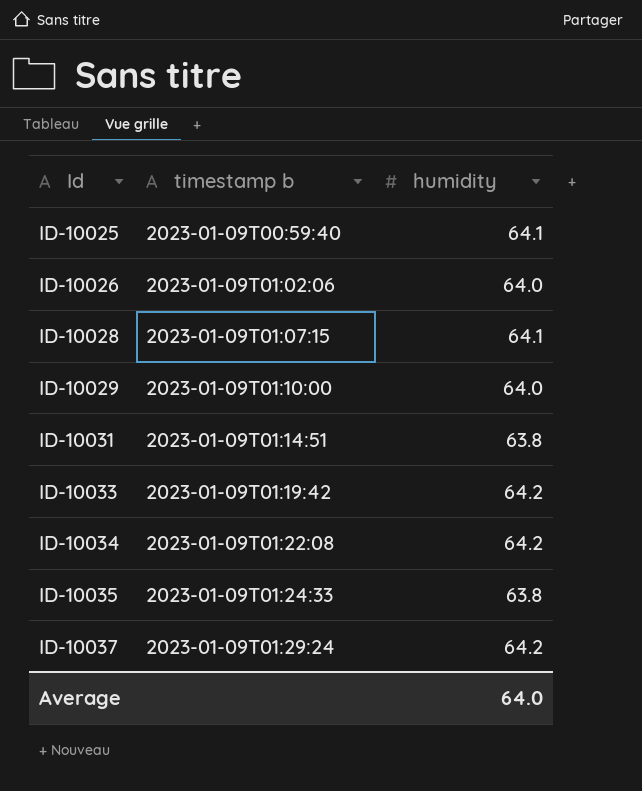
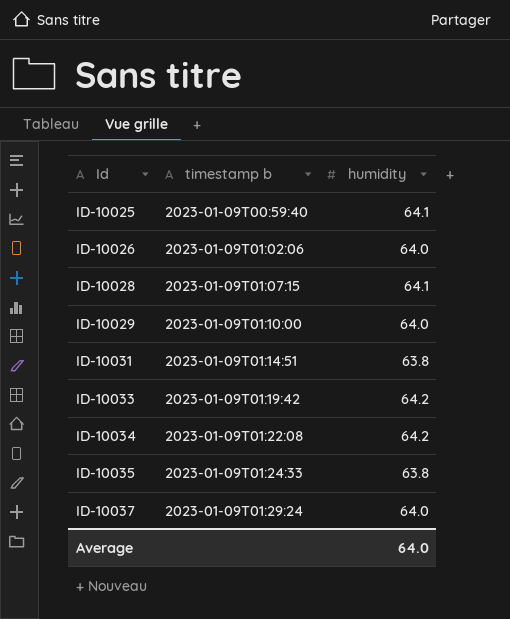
ID-10037 | humidity: 64.2 -> 64.0

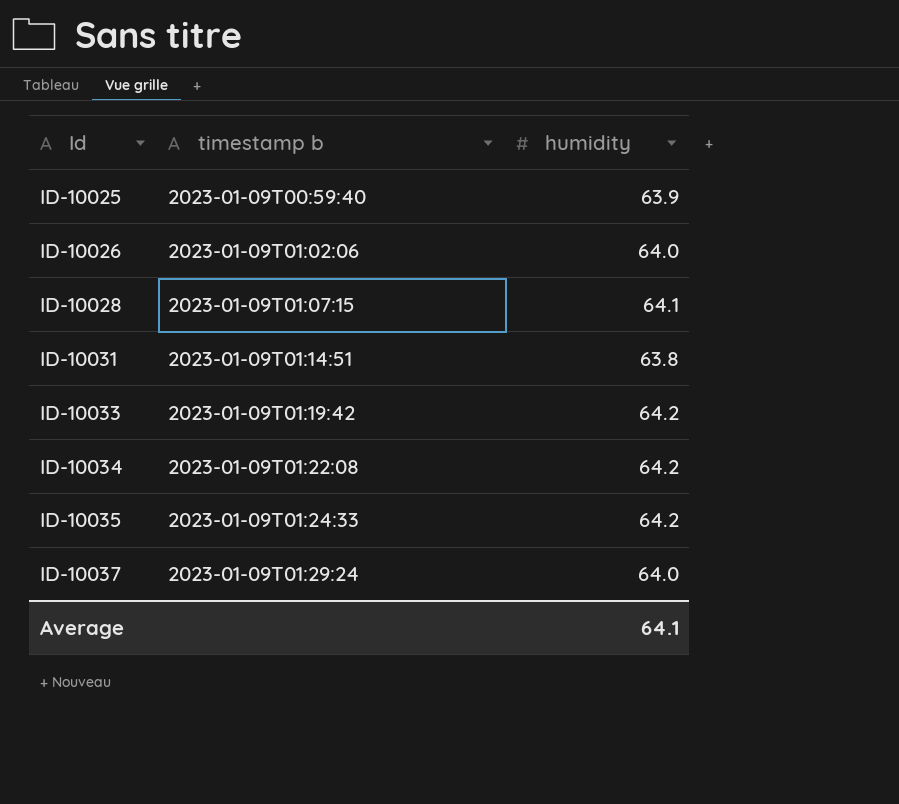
row ID-10029: 2023-01-09T01:10:00 | 64.0 -> none
ID-10025 | humidity: 64.1 -> 63.9
ID-10035 | humidity: 63.8 -> 64.2
Average | humidity: 64.0 -> 64.1

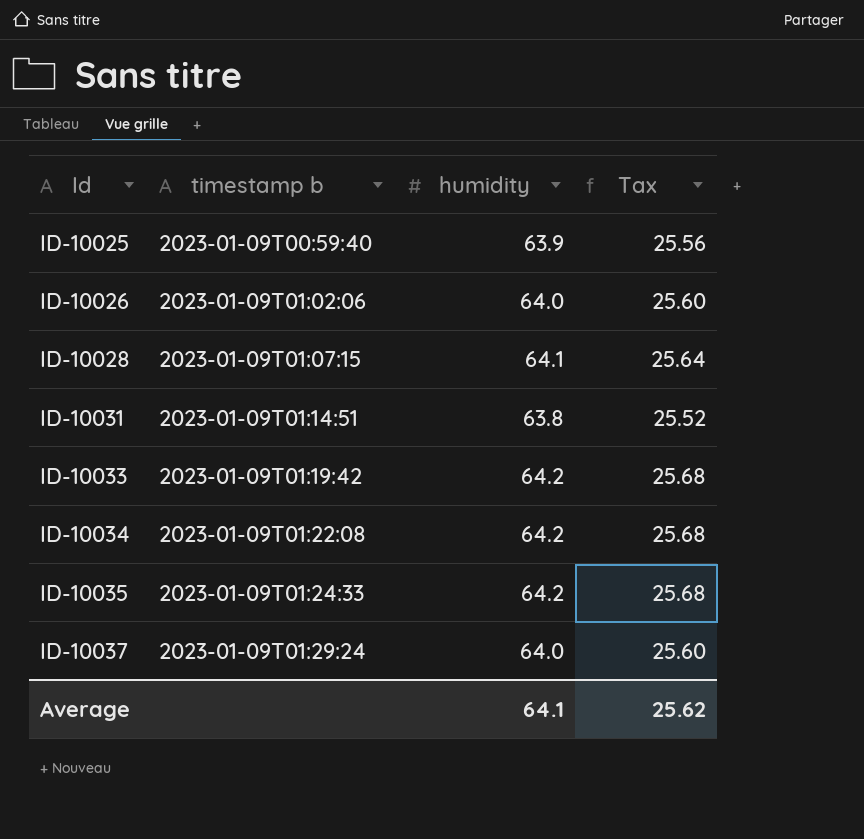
column Tax | formula: none -> [humidity] * 0.4

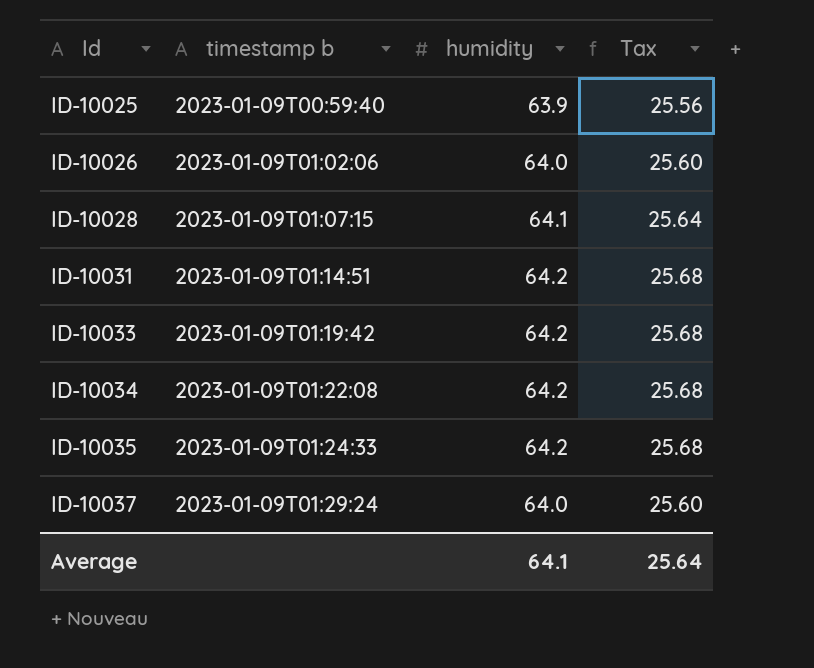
ID-10031 | humidity: 63.8 -> 64.2
ID-10031 | Tax: 25.52 -> 25.68
Average | Tax: 25.62 -> 25.64

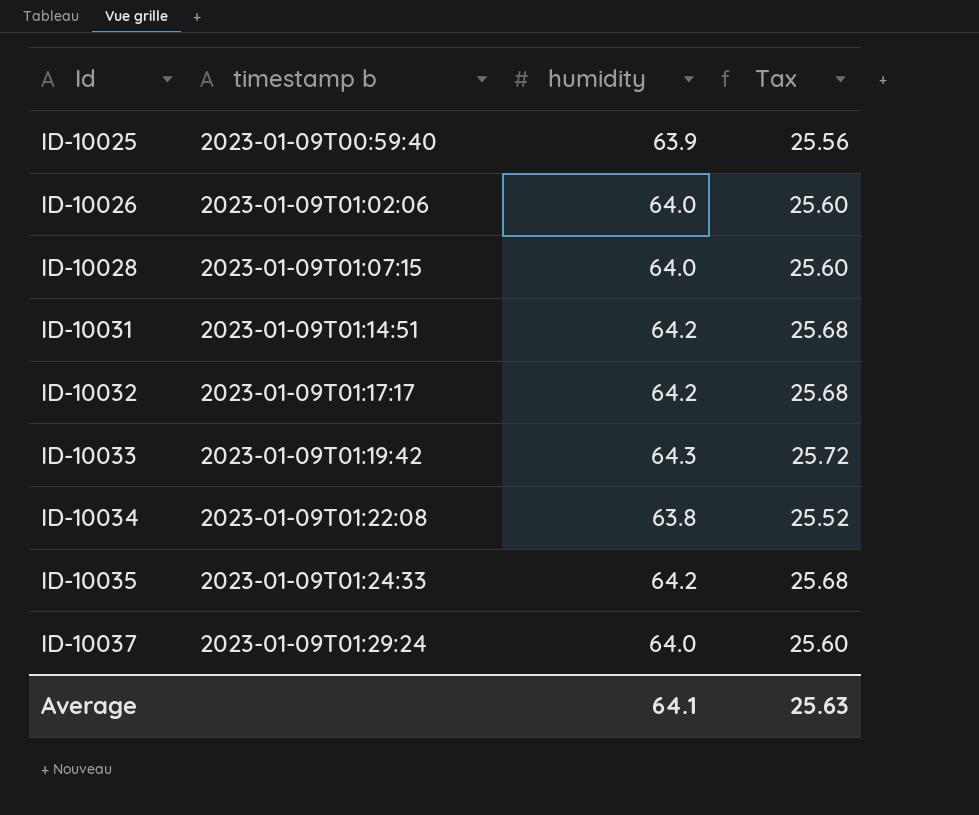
ID-10028 | humidity: 64.1 -> 64.0
ID-10028 | Tax: 25.64 -> 25.60
row ID-10032: none -> 2023-01-09T01:17:17 | 64.2 | 25.68
ID-10033 | humidity: 64.2 -> 64.3
ID-10033 | Tax: 25.68 -> 25.72
ID-10034 | humidity: 64.2 -> 63.8
ID-10034 | Tax: 25.68 -> 25.52
Average | Tax: 25.64 -> 25.63

